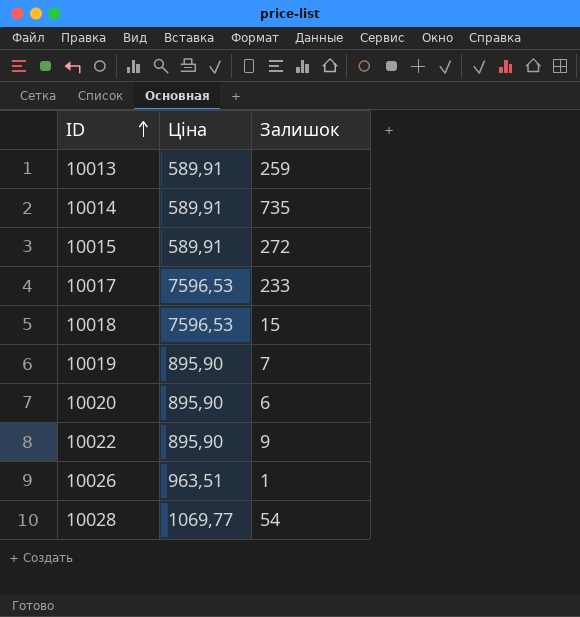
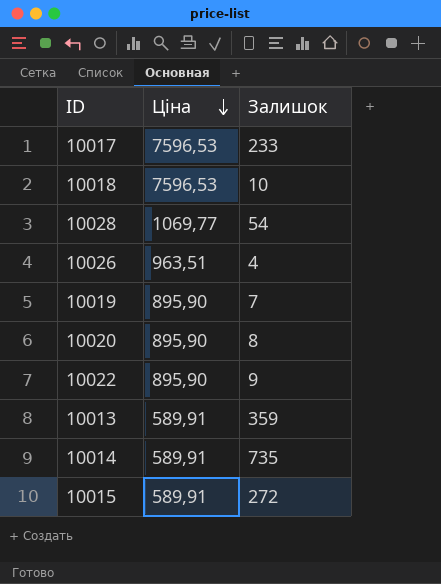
row order: ID ascending -> Ціна descending
10018 | Залишок: 15 -> 10
10026 | Залишок: 1 -> 4
10020 | Залишок: 6 -> 8
10013 | Залишок: 259 -> 359

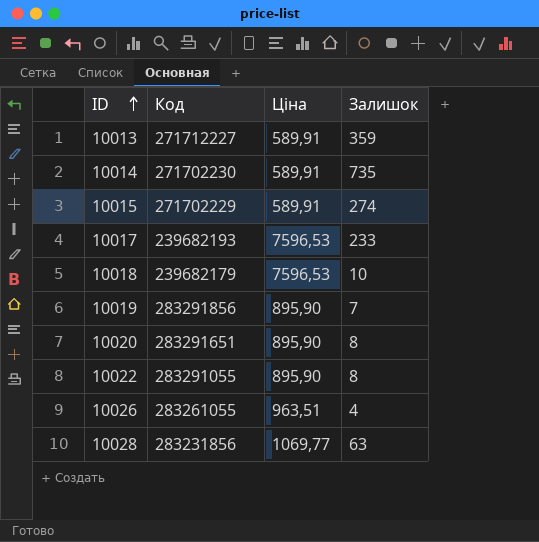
row order: Ціна descending -> ID ascending
column Код | position: none -> 2
10015 | Залишок: 272 -> 274
10022 | Залишок: 9 -> 8
10028 | Залишок: 54 -> 63

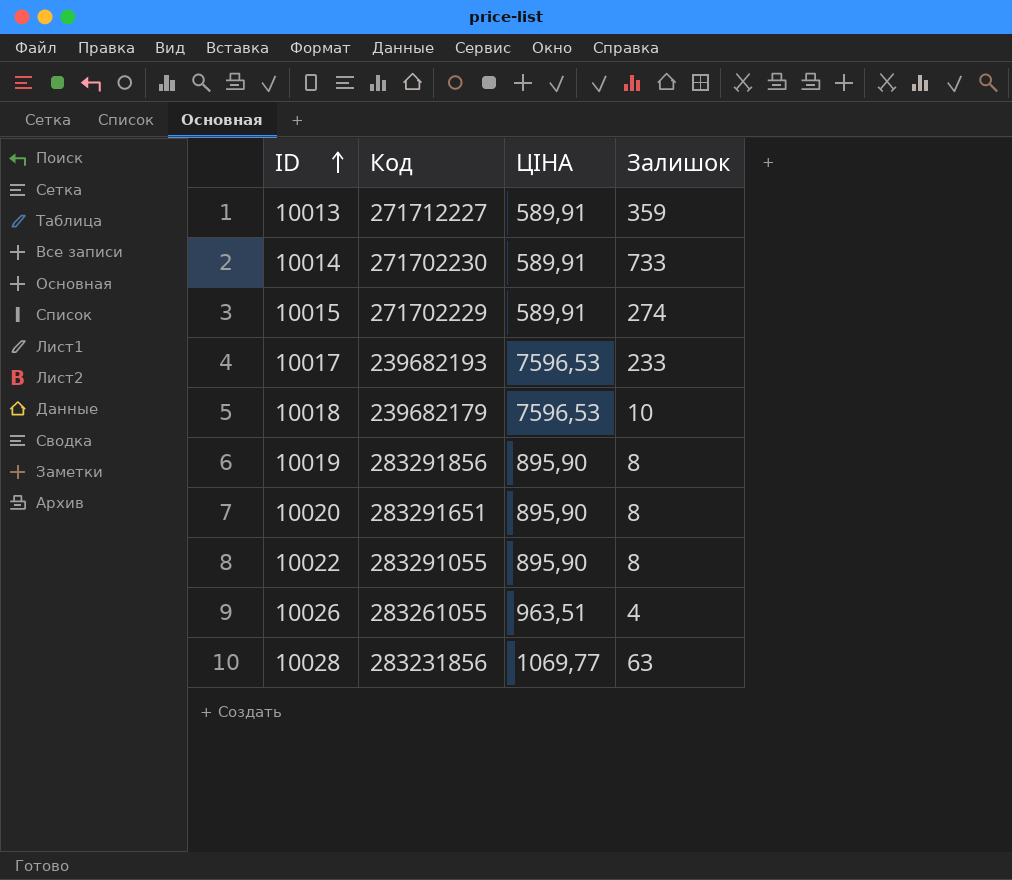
column name: Ціна -> ЦІНА
10014 | Залишок: 735 -> 733
10019 | Залишок: 7 -> 8

